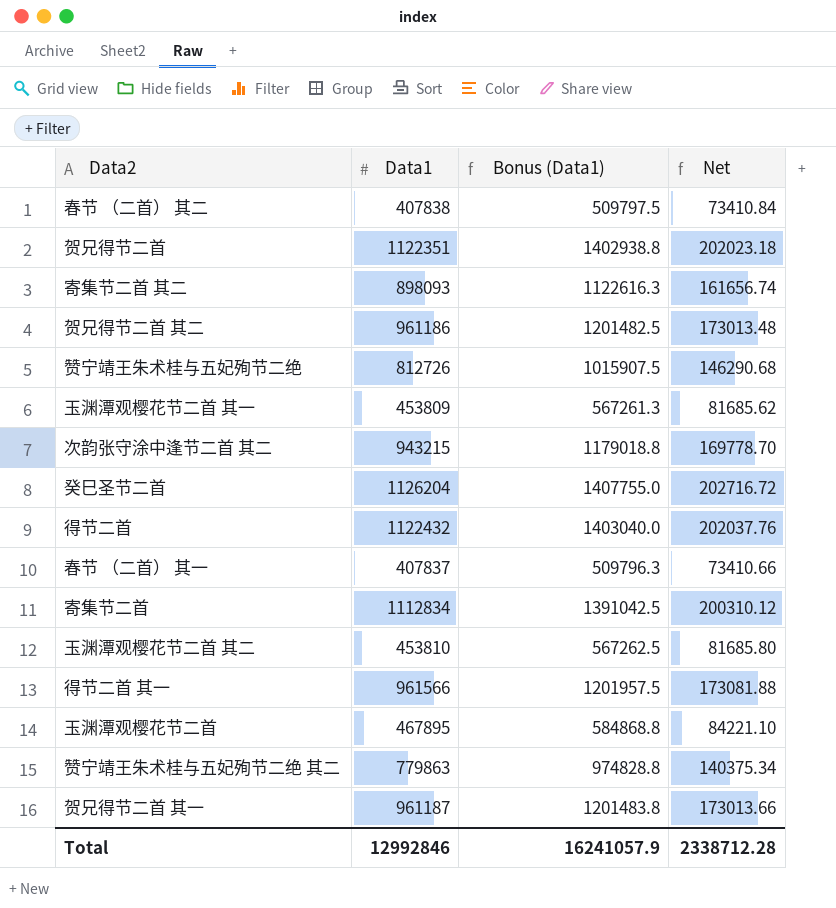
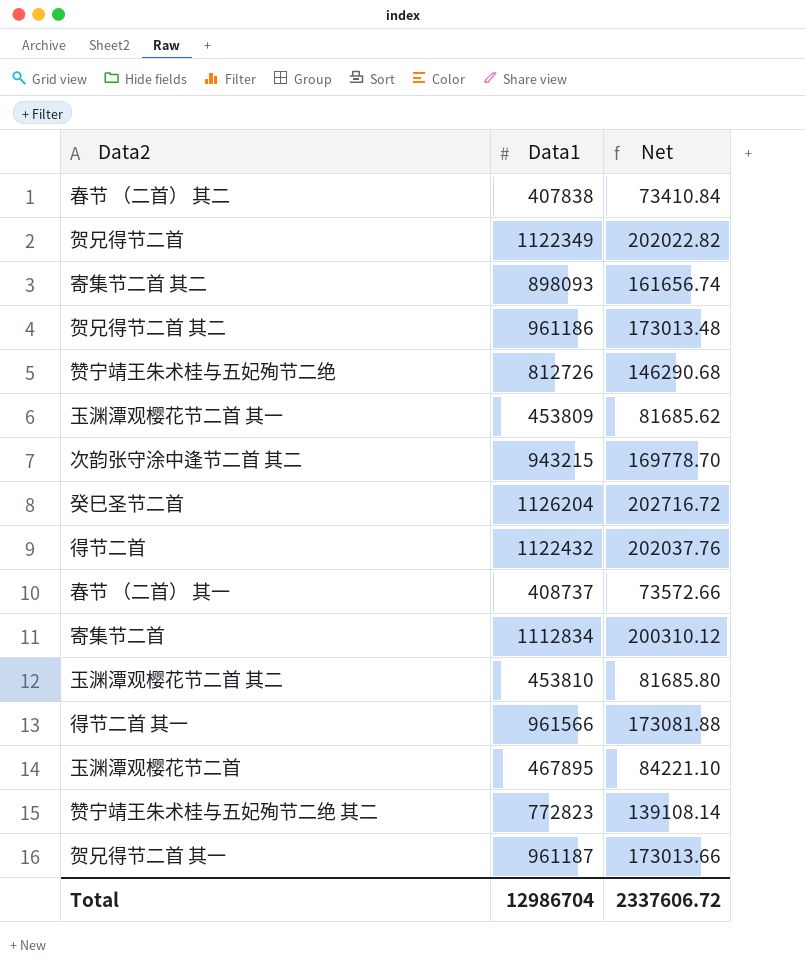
column Bonus (Data1) | formula: [Data1] * 1.25 -> none
贺兄得节二首 | Data1: 1122351 -> 1122349
贺兄得节二首 | Net: 202023.18 -> 202022.82
春节 （二首） 其一 | Data1: 407837 -> 408737
春节 （二首） 其一 | Net: 73410.66 -> 73572.66
赞宁靖王朱术桂与五妃殉节二绝 其二 | Data1: 779863 -> 772823
赞宁靖王朱术桂与五妃殉节二绝 其二 | Net: 140375.34 -> 139108.14
Total | Data1: 12992846 -> 12986704
Total | Net: 2338712.28 -> 2337606.72

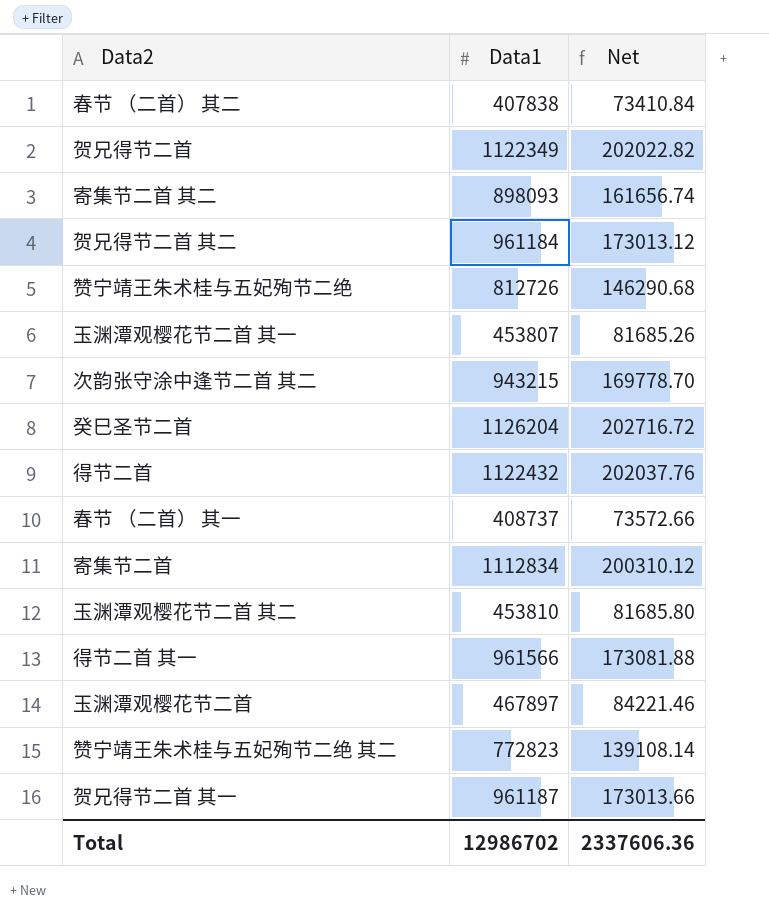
贺兄得节二首 其二 | Data1: 961186 -> 961184
贺兄得节二首 其二 | Net: 173013.48 -> 173013.12
玉渊潭观樱花节二首 其一 | Data1: 453809 -> 453807
玉渊潭观樱花节二首 其一 | Net: 81685.62 -> 81685.26
玉渊潭观樱花节二首 | Data1: 467895 -> 467897
玉渊潭观樱花节二首 | Net: 84221.10 -> 84221.46
Total | Data1: 12986704 -> 12986702
Total | Net: 2337606.72 -> 2337606.36

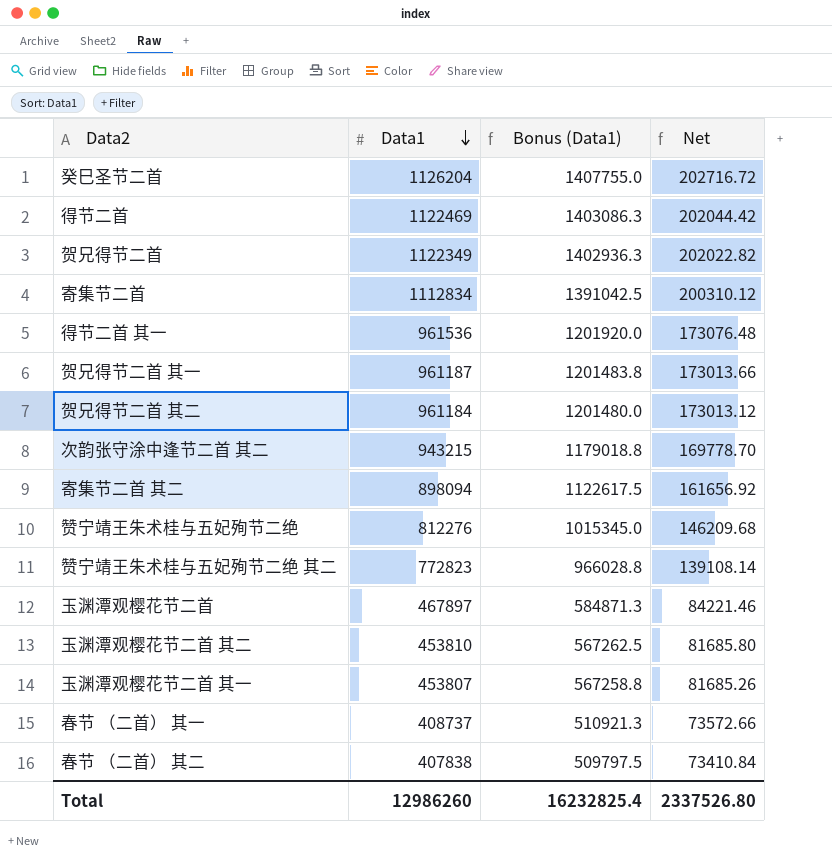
row order: none -> Data1 descending
column Bonus (Data1) | formula: none -> [Data1] * 1.25
得节二首 | Data1: 1122432 -> 1122469
得节二首 | Net: 202037.76 -> 202044.42
得节二首 其一 | Data1: 961566 -> 961536
得节二首 其一 | Net: 173081.88 -> 173076.48
寄集节二首 其二 | Data1: 898093 -> 898094
寄集节二首 其二 | Net: 161656.74 -> 161656.92
赞宁靖王朱术桂与五妃殉节二绝 | Data1: 812726 -> 812276
赞宁靖王朱术桂与五妃殉节二绝 | Net: 146290.68 -> 146209.68
Total | Data1: 12986702 -> 12986260
Total | Net: 2337606.36 -> 2337526.80

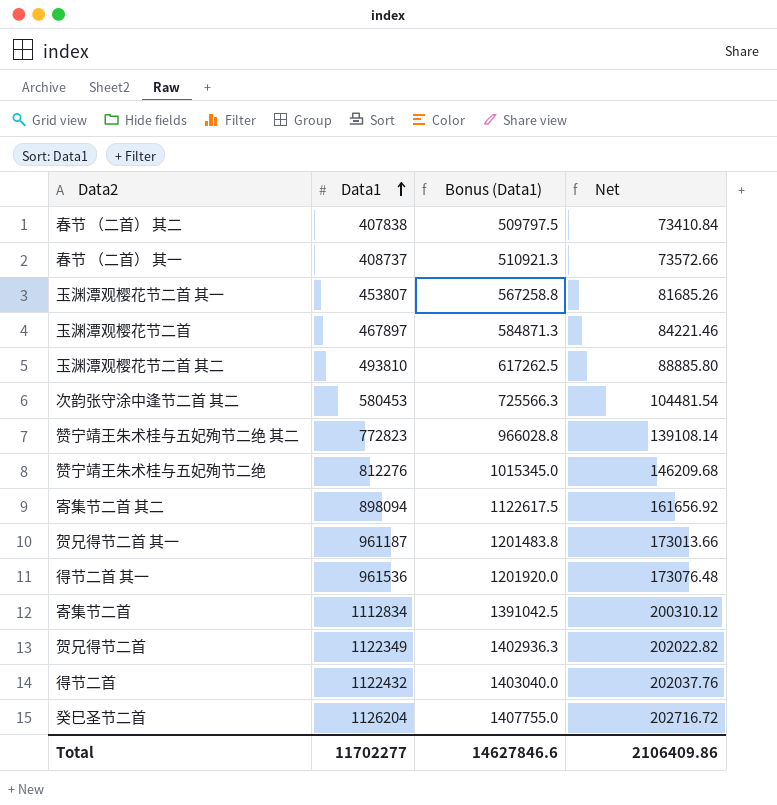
row order: Data1 descending -> Data1 ascending
row 贺兄得节二首 其二: 961184 | 1201480.0 | 173013.12 -> none
玉渊潭观樱花节二首 其二 | Data1: 453810 -> 493810
玉渊潭观樱花节二首 其二 | Bonus (Data1): 567262.5 -> 617262.5
玉渊潭观樱花节二首 其二 | Net: 81685.80 -> 88885.80
次韵张守涂中逢节二首 其二 | Data1: 943215 -> 580453
次韵张守涂中逢节二首 其二 | Bonus (Data1): 1179018.8 -> 725566.3
次韵张守涂中逢节二首 其二 | Net: 169778.70 -> 104481.54
得节二首 | Data1: 1122469 -> 1122432
得节二首 | Bonus (Data1): 1403086.3 -> 1403040.0
得节二首 | Net: 202044.42 -> 202037.76
Total | Data1: 12986260 -> 11702277
Total | Bonus (Data1): 16232825.4 -> 14627846.6
Total | Net: 2337526.80 -> 2106409.86

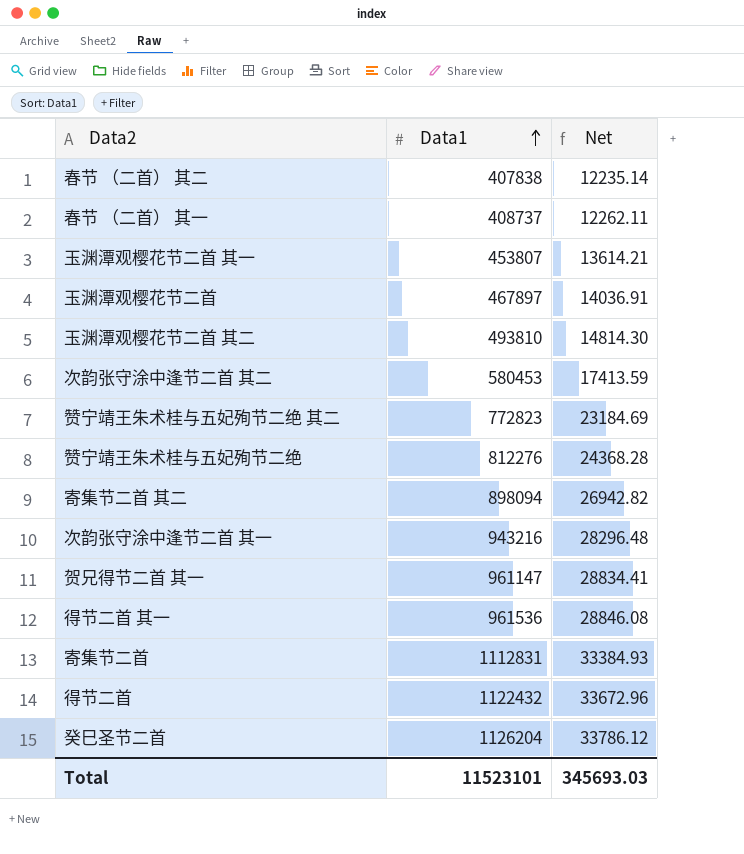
column Bonus (Data1) | formula: [Data1] * 1.25 -> none
column Net | formula: [Data1] * 0.18 -> [Data1] * 0.03
row 贺兄得节二首: 1122349 | 1402936.3 | 202022.82 -> none
row 次韵张守涂中逢节二首 其一: none -> 943216 | 28296.48
贺兄得节二首 其一 | Data1: 961187 -> 961147
寄集节二首 | Data1: 1112834 -> 1112831
Total | Data1: 11702277 -> 11523101
Total | Net: 2106409.86 -> 345693.03

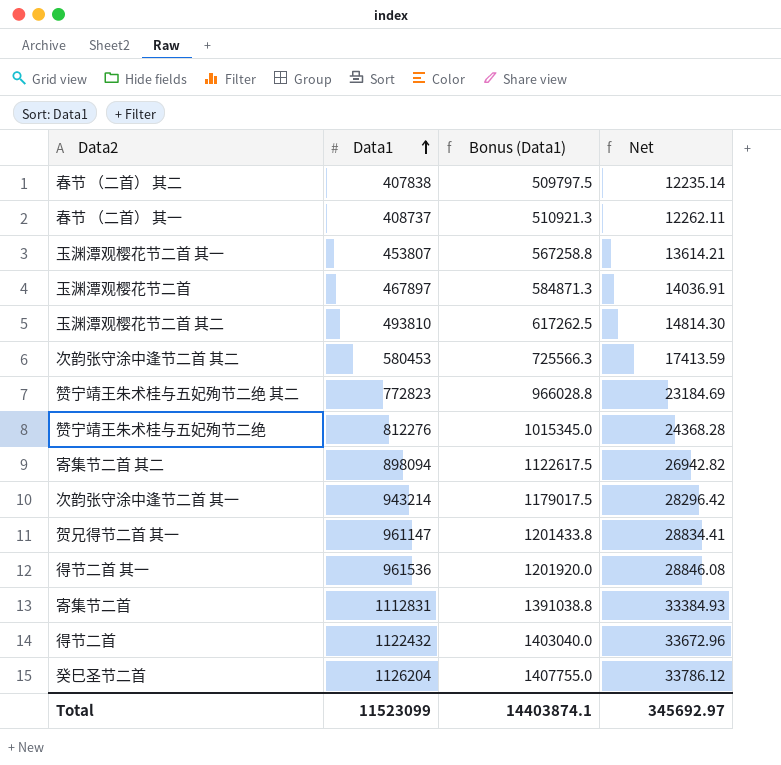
column Bonus (Data1) | formula: none -> [Data1] * 1.25
次韵张守涂中逢节二首 其一 | Data1: 943216 -> 943214
次韵张守涂中逢节二首 其一 | Net: 28296.48 -> 28296.42
Total | Data1: 11523101 -> 11523099
Total | Net: 345693.03 -> 345692.97

